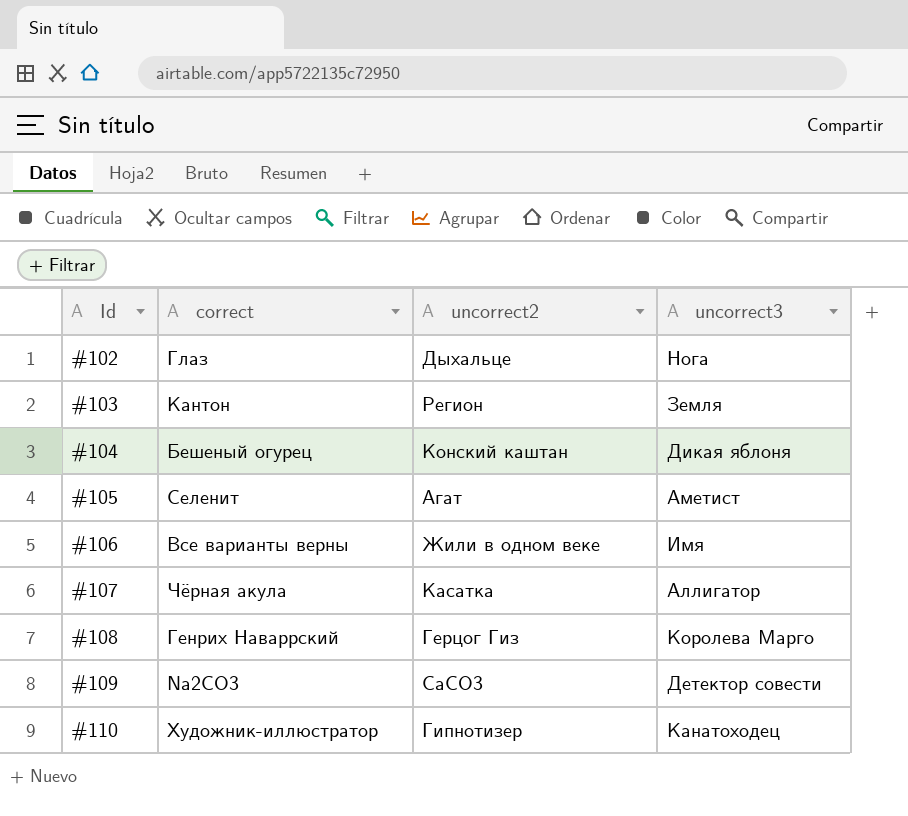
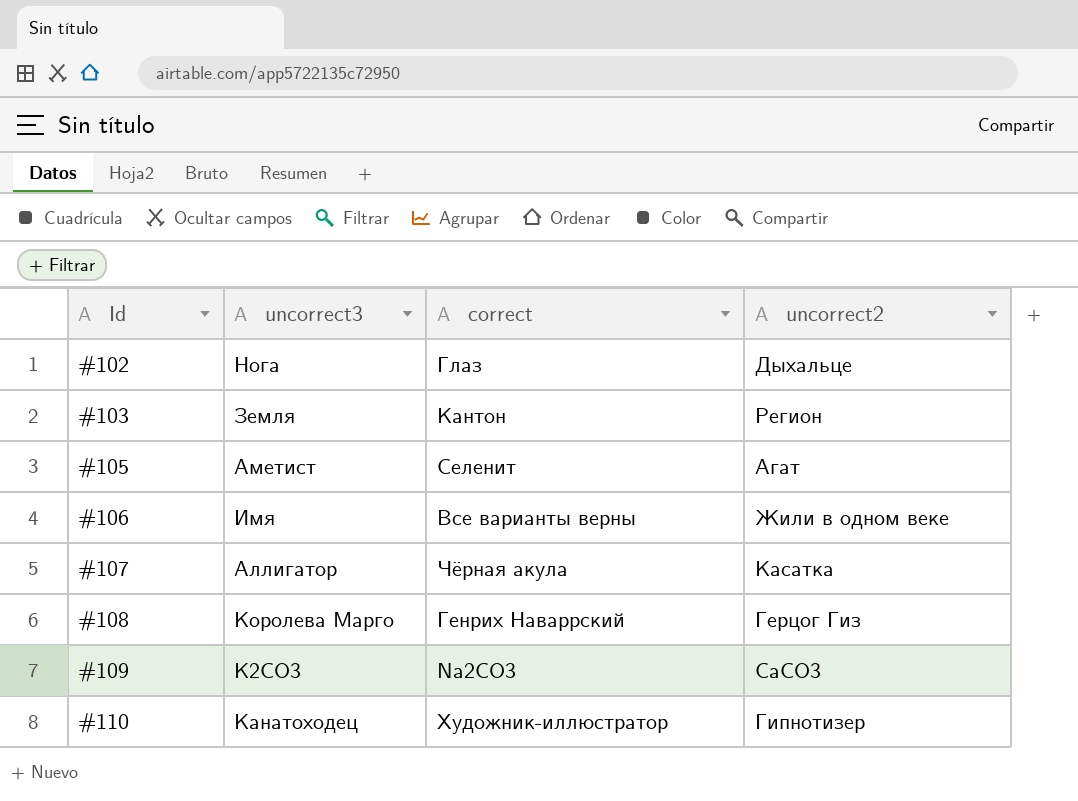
column uncorrect3 | position: 4 -> 2
row #104: Бешеный огурец | Конский каштан | Дикая яблоня -> none
#109 | uncorrect3: Детектор совести -> K2CO3

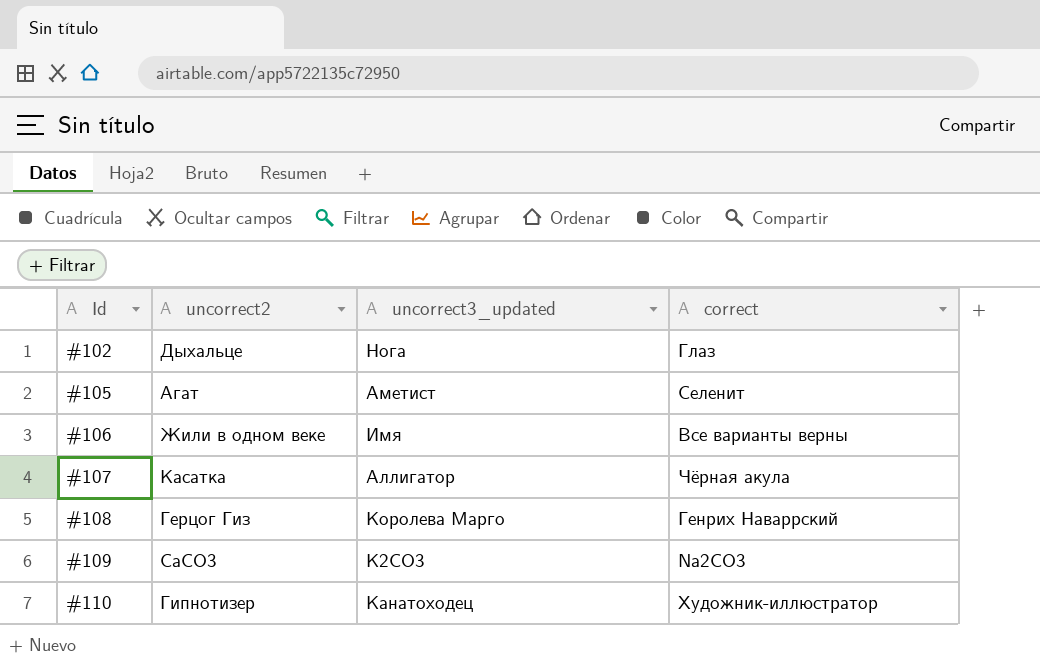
column uncorrect2 | position: 4 -> 2
column name: uncorrect3 -> uncorrect3_updated
row #103: Земля | Кантон | Регион -> none

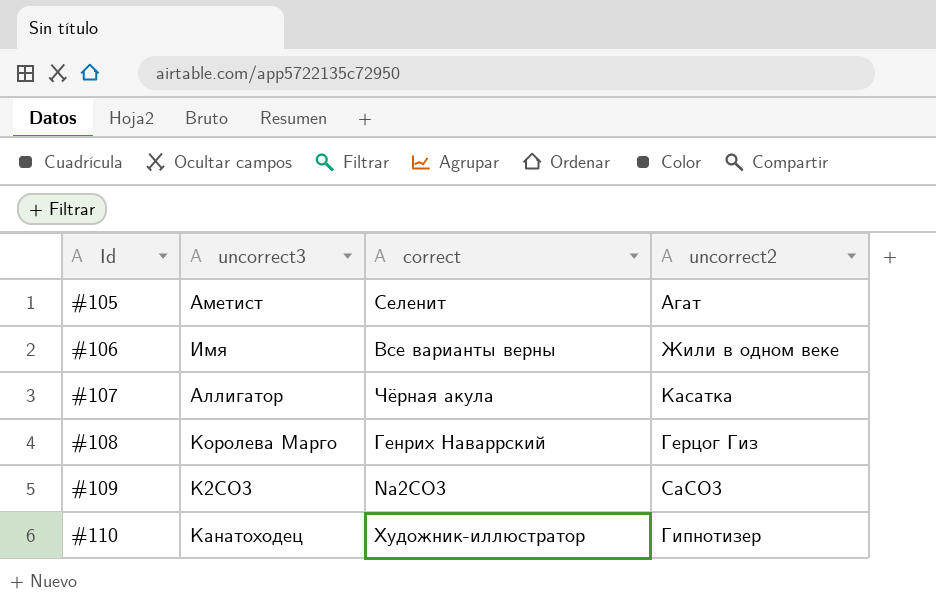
column name: uncorrect3_updated -> uncorrect3
column uncorrect2 | position: 2 -> 4
row #102: Дыхальце | Нога | Глаз -> none

